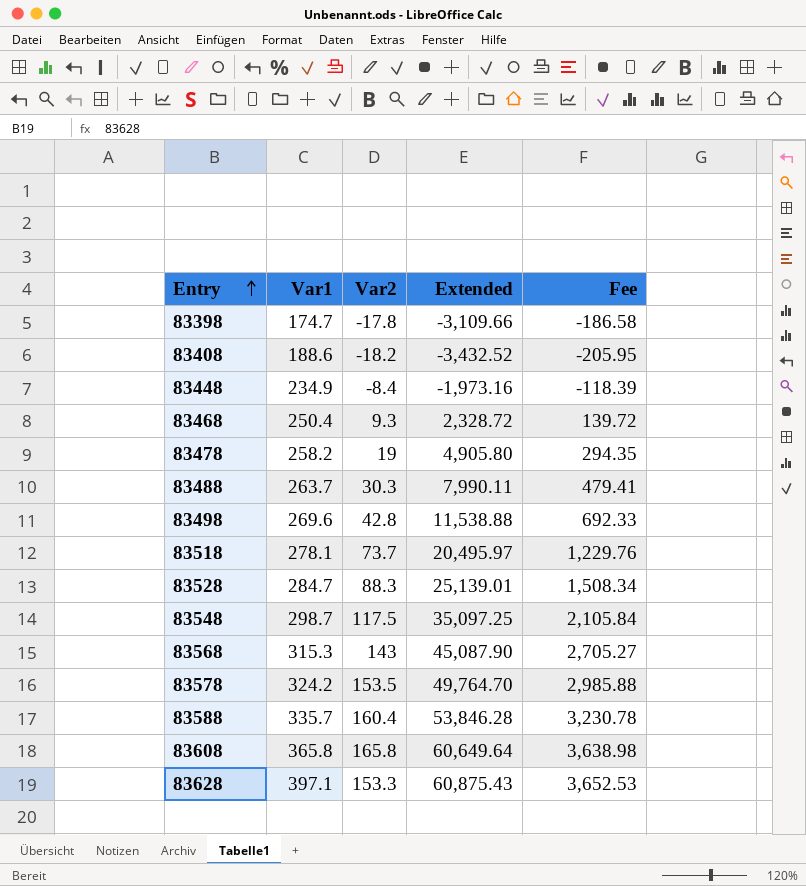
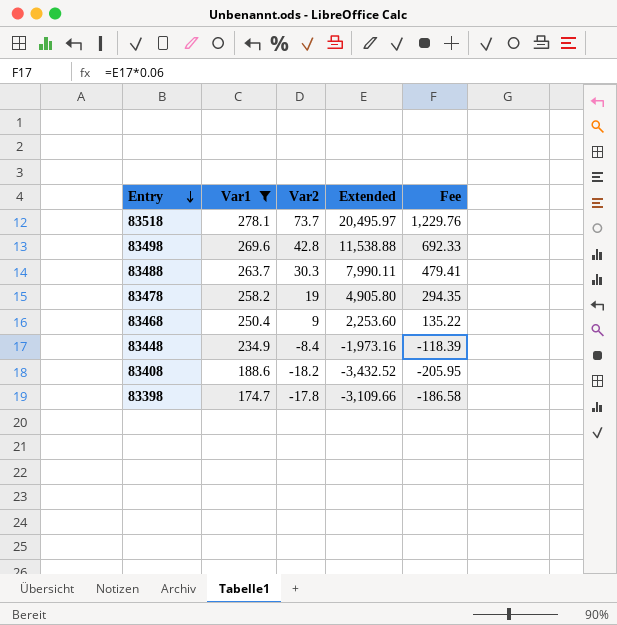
filter: none -> Var1 <= 278.1
row order: Entry ascending -> Entry descending
83468 | Var2: 9.3 -> 9
83468 | Extended: 2,328.72 -> 2,253.60
83468 | Fee: 139.72 -> 135.22

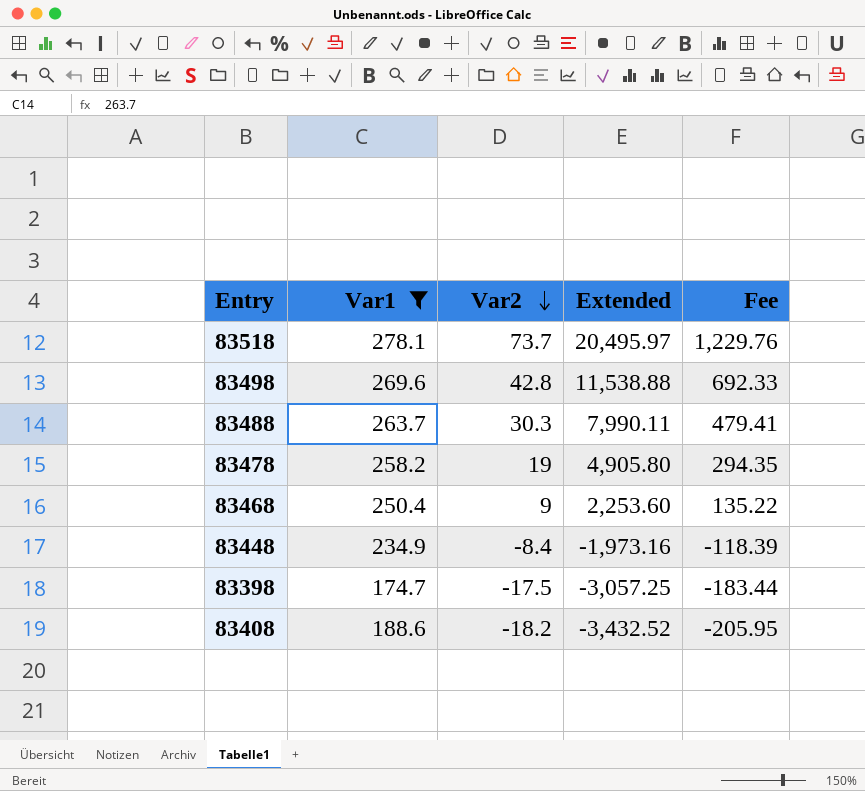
row order: Entry descending -> Var2 descending
83398 | Var2: -17.8 -> -17.5
83398 | Extended: -3,109.66 -> -3,057.25
83398 | Fee: -186.58 -> -183.44

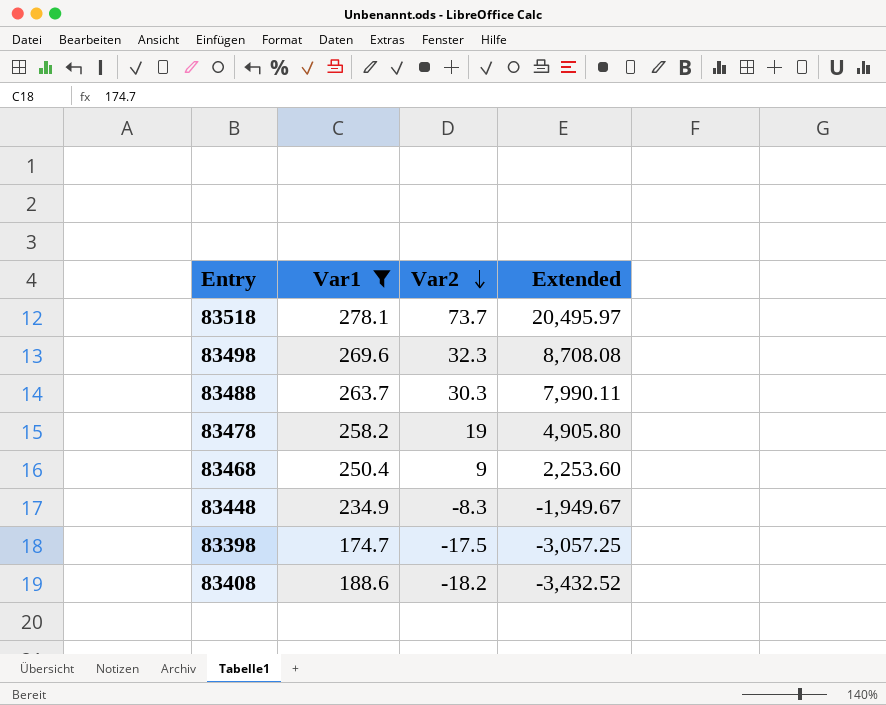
column Fee | formula: [Extended] * 0.06 -> none
83498 | Var2: 42.8 -> 32.3
83498 | Extended: 11,538.88 -> 8,708.08
83448 | Var2: -8.4 -> -8.3
83448 | Extended: -1,973.16 -> -1,949.67

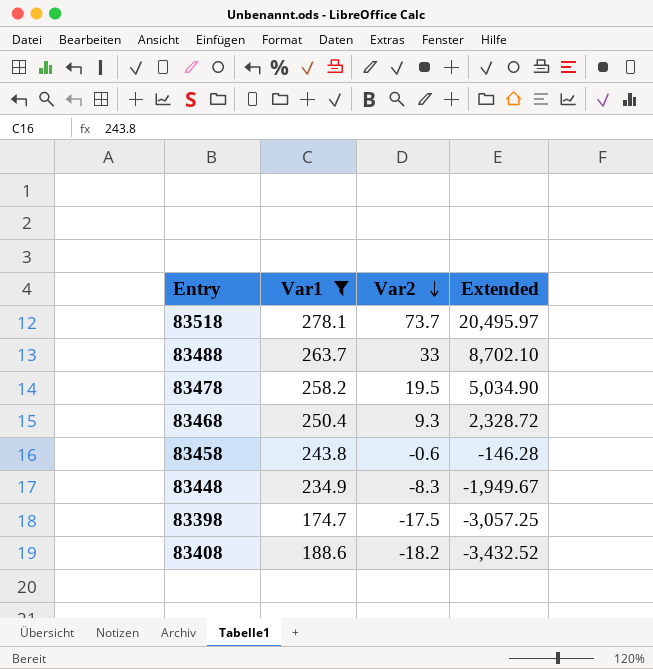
row 83498: 269.6 | 32.3 | 8,708.08 -> none
83488 | Var2: 30.3 -> 33
83488 | Extended: 7,990.11 -> 8,702.10
83478 | Var2: 19 -> 19.5
83478 | Extended: 4,905.80 -> 5,034.90
83468 | Var2: 9 -> 9.3
83468 | Extended: 2,253.60 -> 2,328.72
row 83458: none -> 243.8 | -0.6 | -146.28

